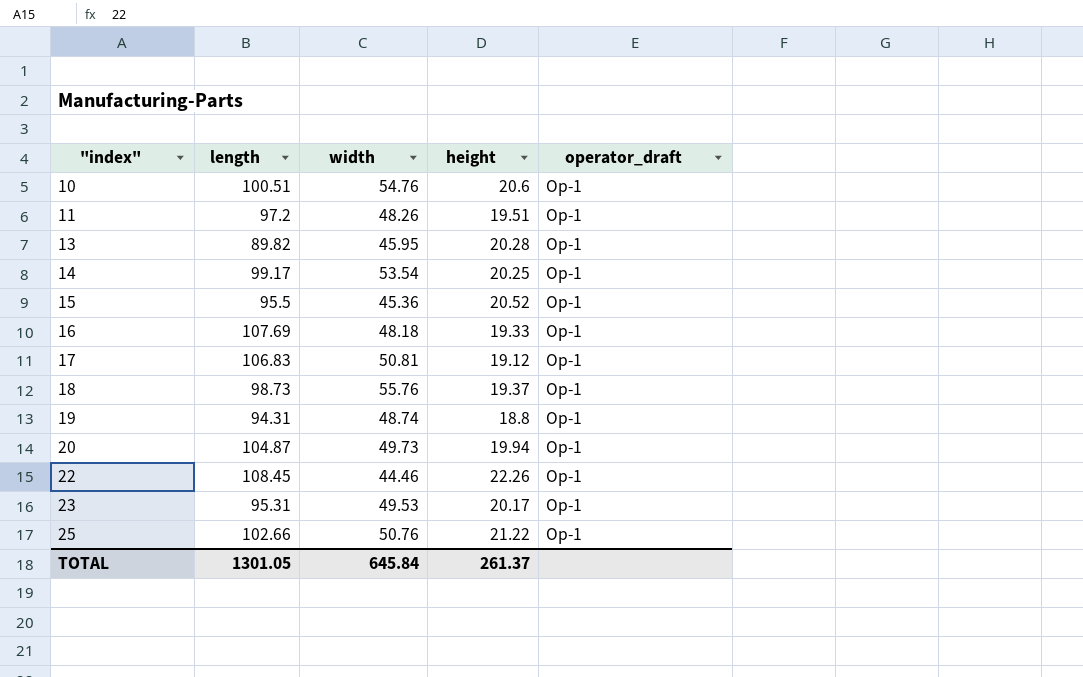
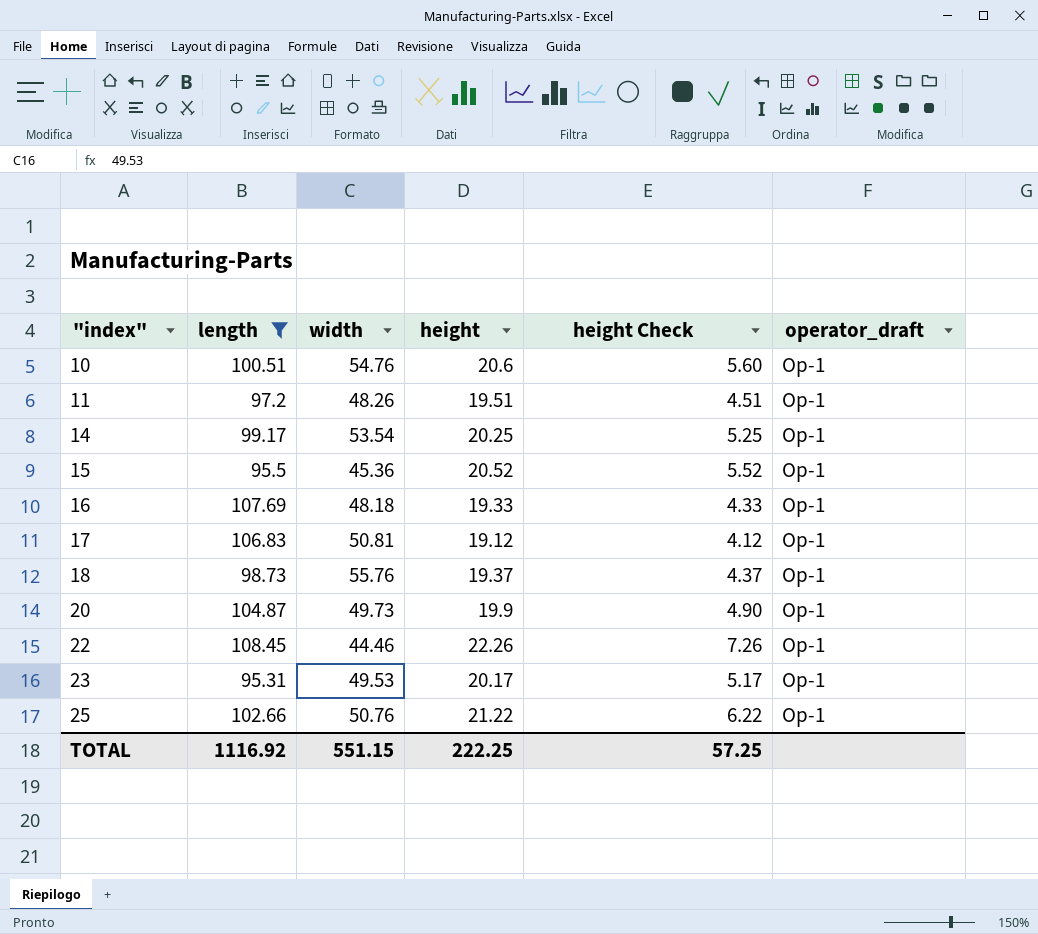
filter: none -> length >= 95.31
column height Check | formula: none -> [height] - 15
20 | height: 19.94 -> 19.9
TOTAL | length: 1301.05 -> 1116.92
TOTAL | width: 645.84 -> 551.15
TOTAL | height: 261.37 -> 222.25

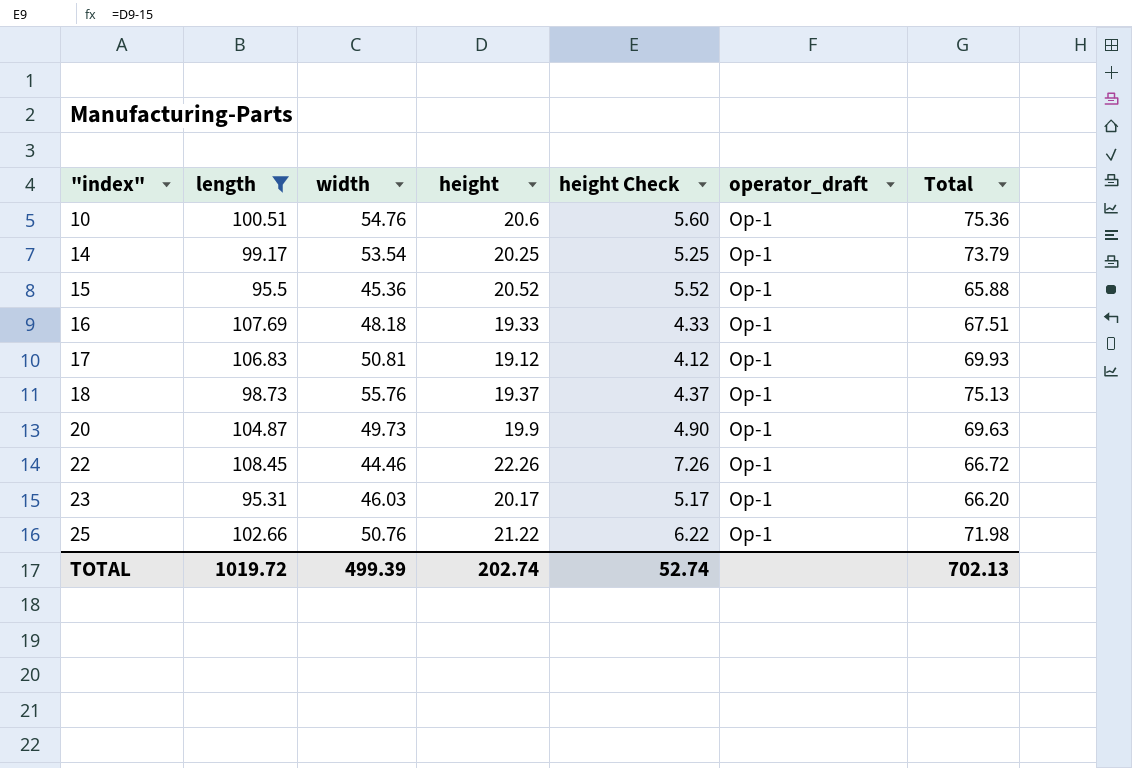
column Total | formula: none -> [width] + [height]
row 11: 97.2 | 48.26 | 19.51 | 4.51 | Op-1 -> none
23 | width: 49.53 -> 46.03
TOTAL | length: 1116.92 -> 1019.72
TOTAL | width: 551.15 -> 499.39
TOTAL | height: 222.25 -> 202.74
TOTAL | height Check: 57.25 -> 52.74

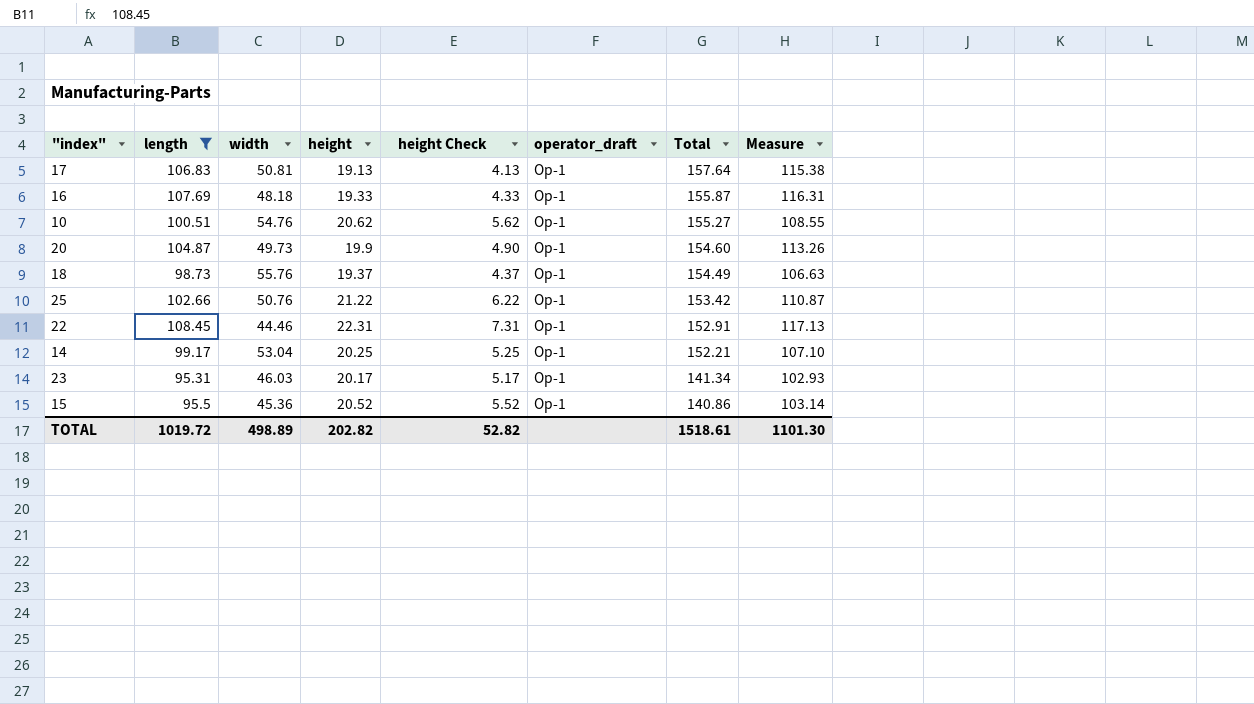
row order: "index" ascending -> Total descending
column Total | formula: [width] + [height] -> [length] + [width]
column Measure | formula: none -> [length] * 1.08
17 | height: 19.12 -> 19.13
17 | height Check: 4.12 -> 4.13
10 | height: 20.6 -> 20.62
10 | height Check: 5.60 -> 5.62
22 | height: 22.26 -> 22.31
22 | height Check: 7.26 -> 7.31
14 | width: 53.54 -> 53.04
TOTAL | width: 499.39 -> 498.89
TOTAL | height: 202.74 -> 202.82
TOTAL | height Check: 52.74 -> 52.82
TOTAL | Total: 702.13 -> 1518.61

